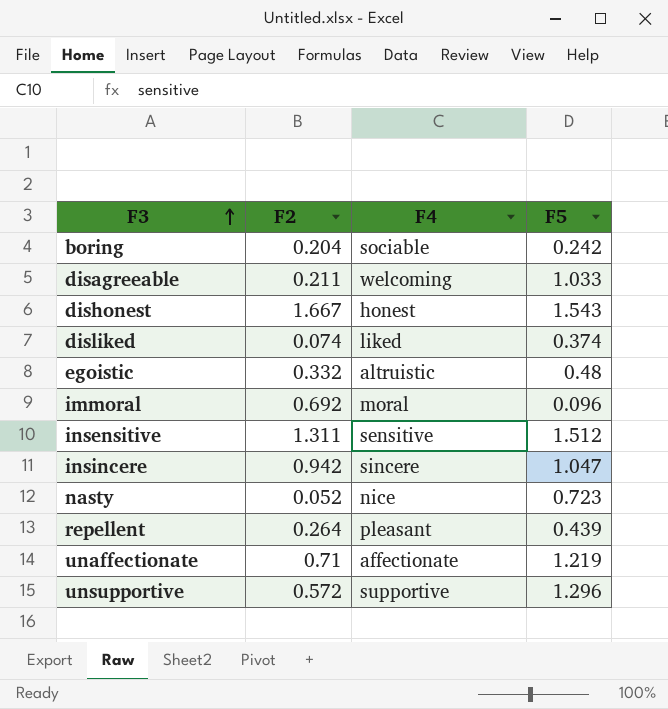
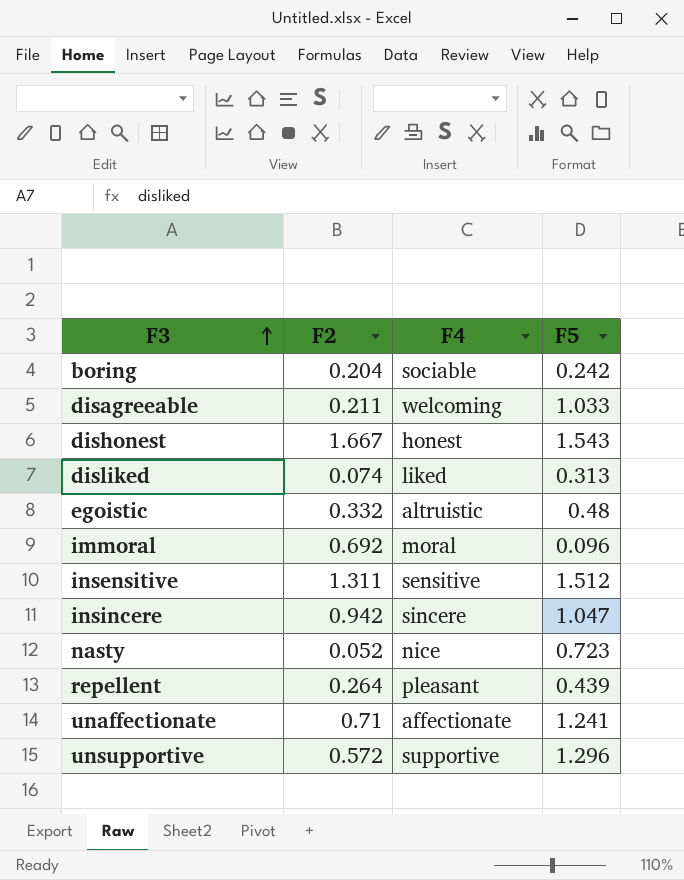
disliked | F5: 0.374 -> 0.313
unaffectionate | F5: 1.219 -> 1.241

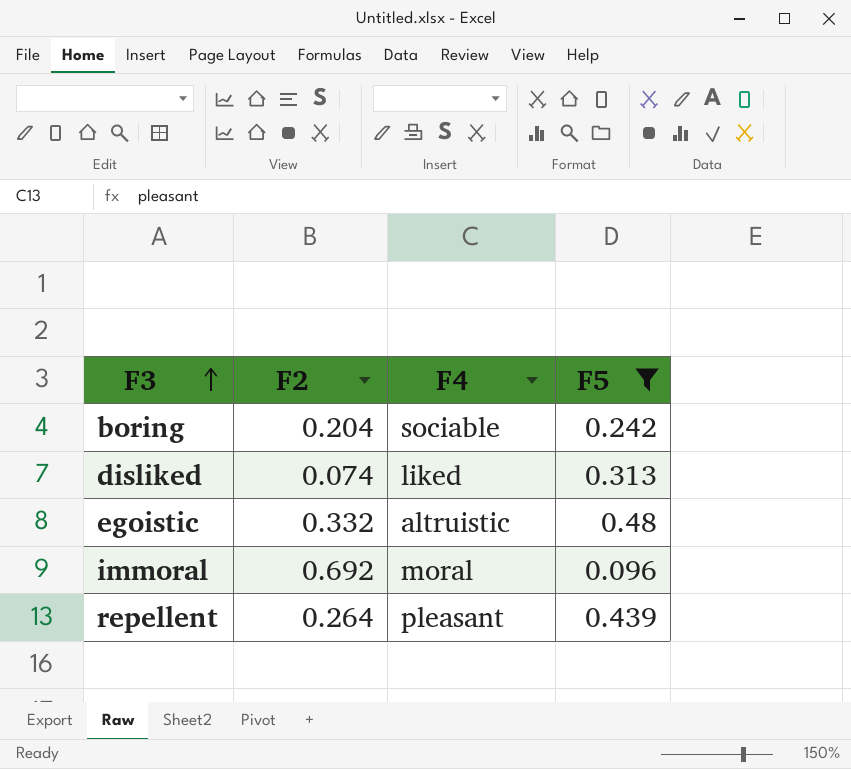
filter: none -> F5 <= 0.48

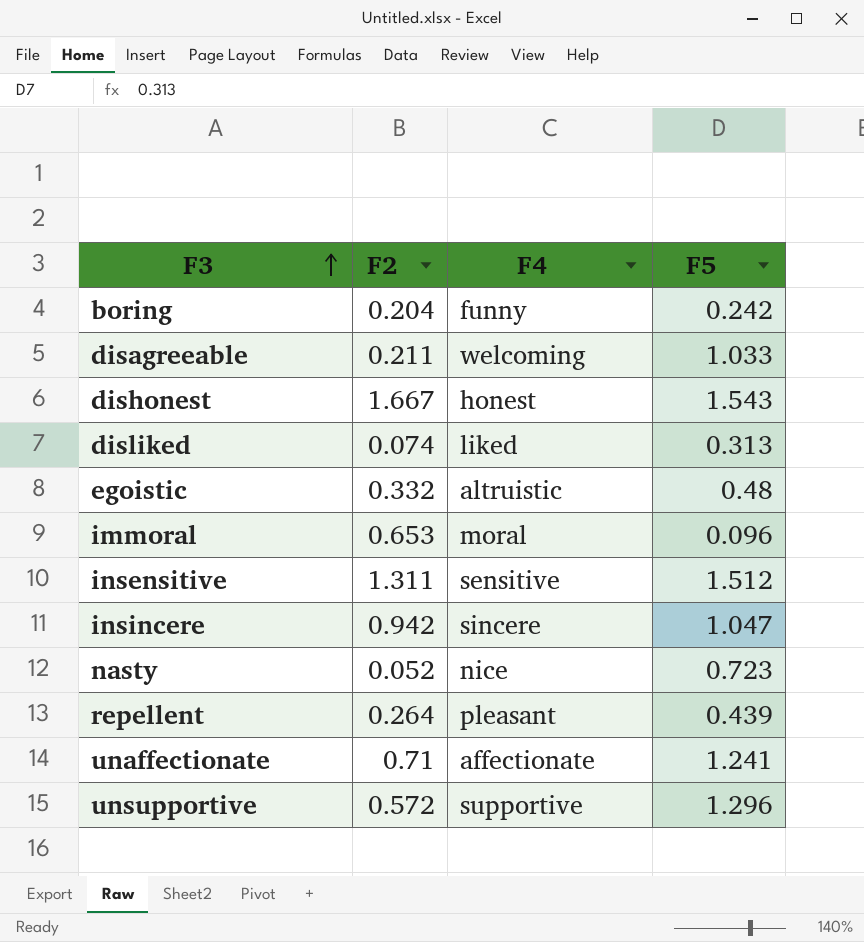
filter: F5 <= 0.48 -> none
boring | F4: sociable -> funny
immoral | F2: 0.692 -> 0.653

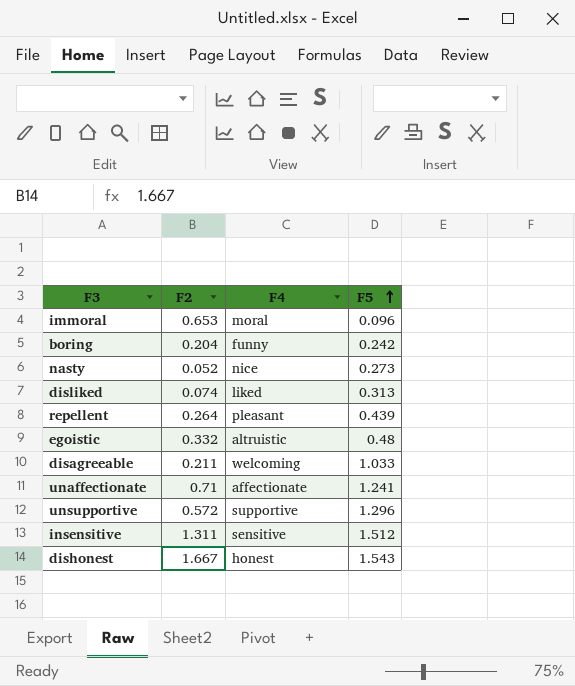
row order: F3 ascending -> F5 ascending
row insincere: 0.942 | sincere | 1.047 -> none
nasty | F5: 0.723 -> 0.273

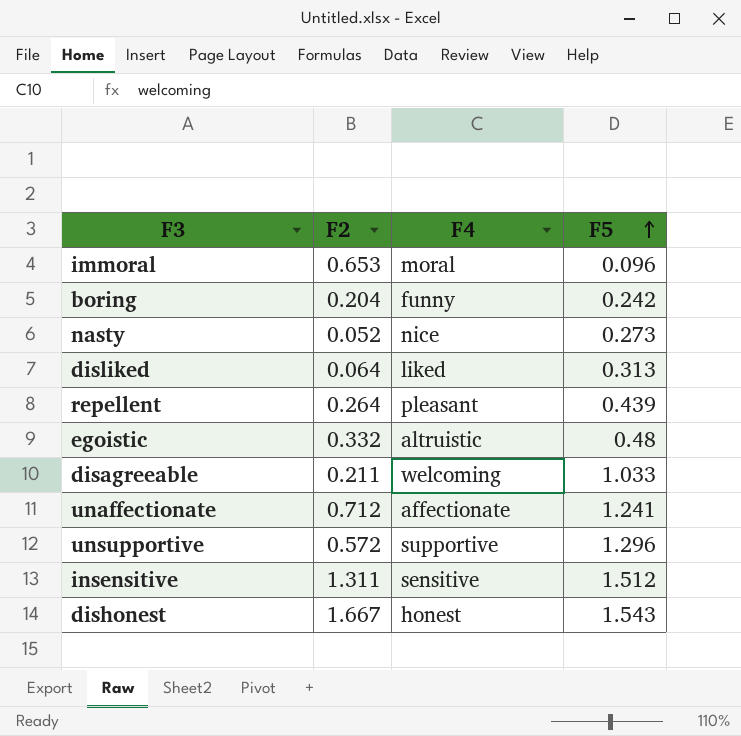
disliked | F2: 0.074 -> 0.064
unaffectionate | F2: 0.71 -> 0.712

